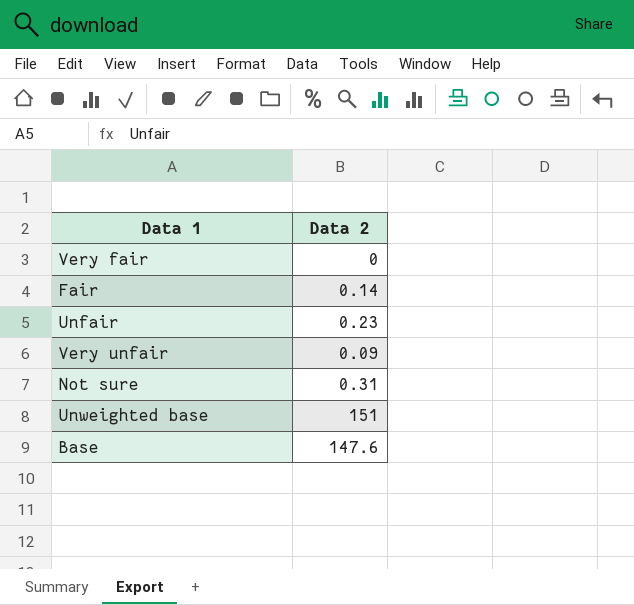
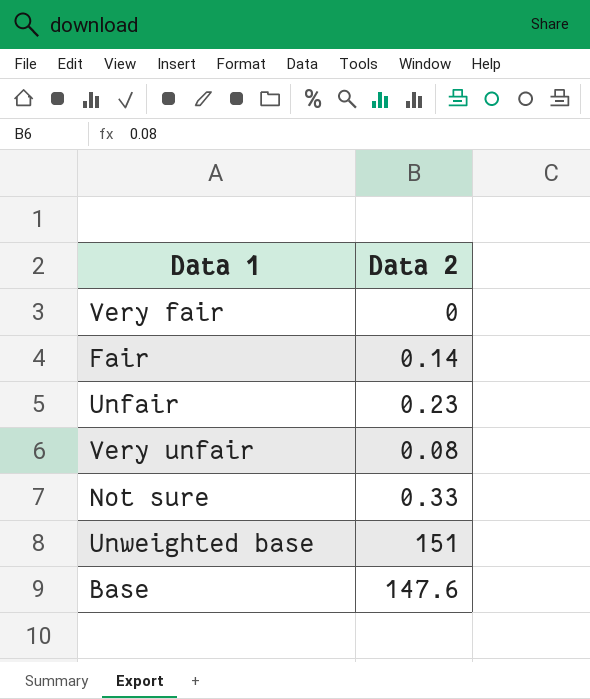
Very unfair | Data 2: 0.09 -> 0.08
Not sure | Data 2: 0.31 -> 0.33

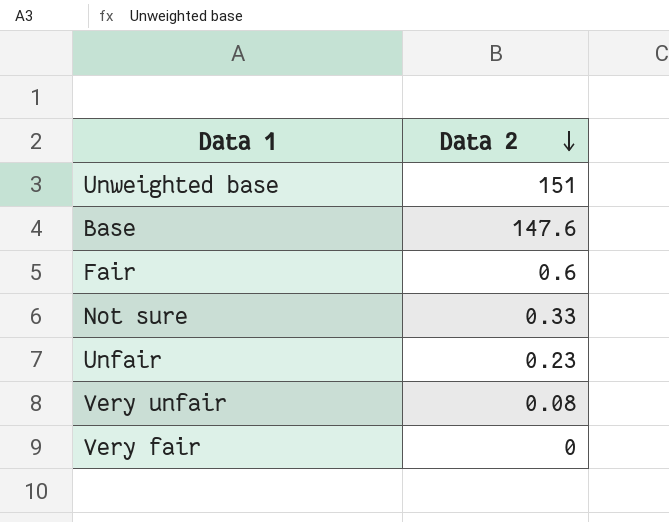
row order: none -> Data 2 descending
Fair | Data 2: 0.14 -> 0.6

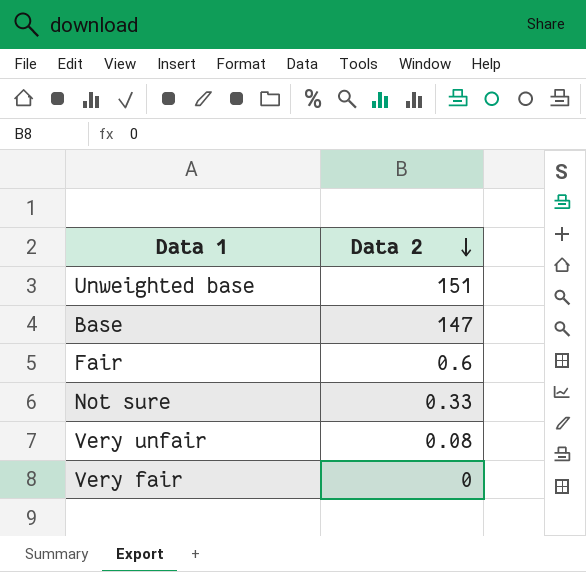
row Unfair: 0.23 -> none
Base | Data 2: 147.6 -> 147

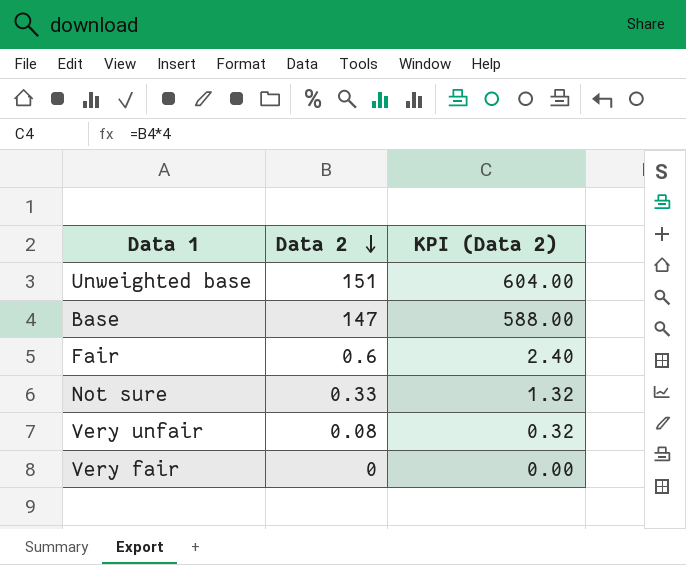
column KPI (Data 2) | formula: none -> [Data 2] * 4

